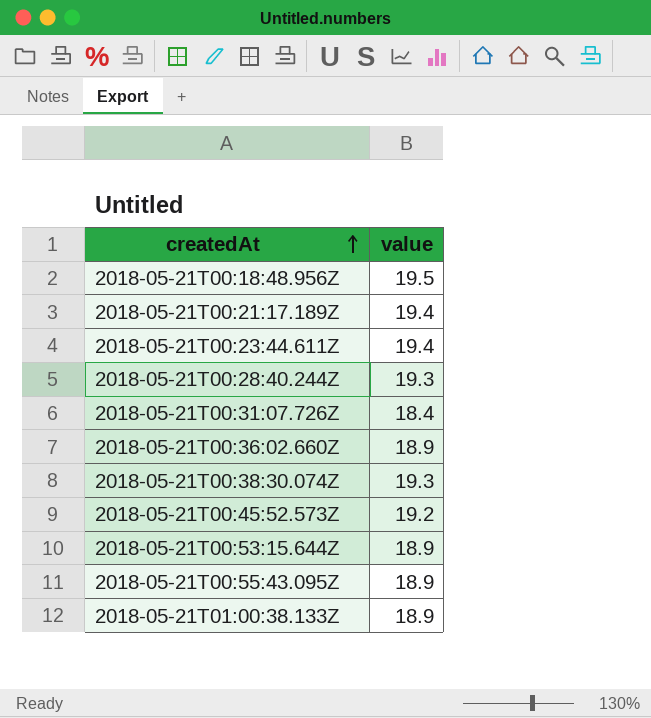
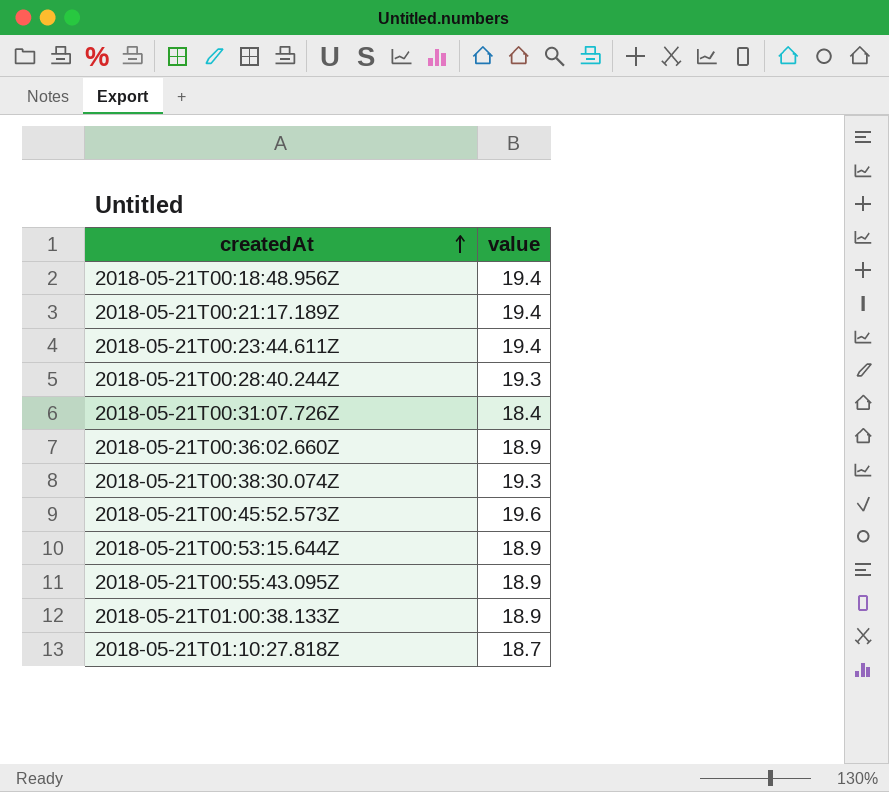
2018-05-21T00:18:48.956Z | value: 19.5 -> 19.4
2018-05-21T00:45:52.573Z | value: 19.2 -> 19.6
row 2018-05-21T01:10:27.818Z: none -> 18.7

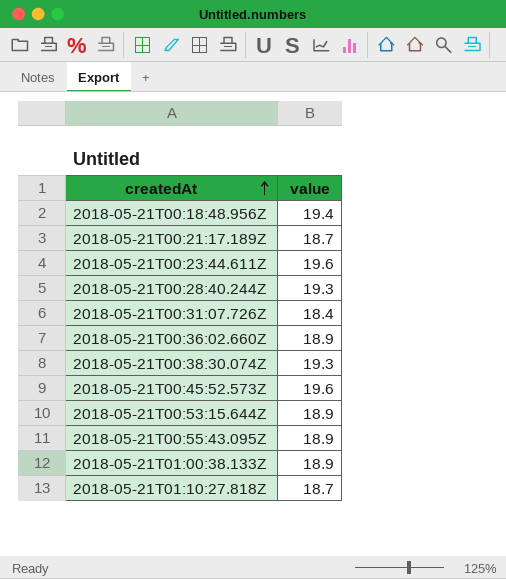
2018-05-21T00:21:17.189Z | value: 19.4 -> 18.7
2018-05-21T00:23:44.611Z | value: 19.4 -> 19.6

